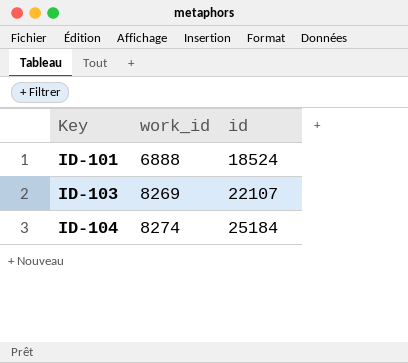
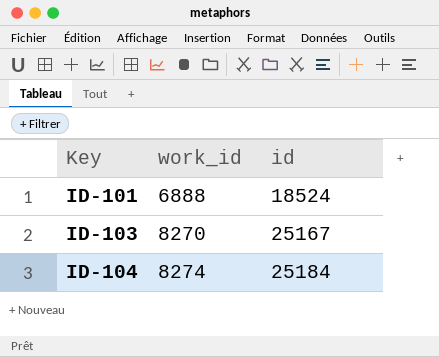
ID-103 | work_id: 8269 -> 8270
ID-103 | id: 22107 -> 25167

